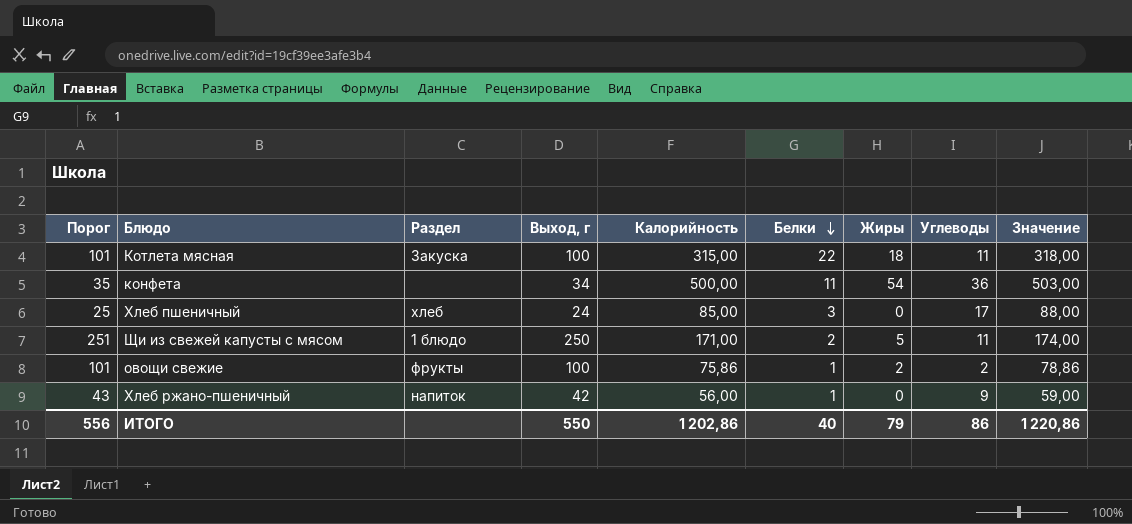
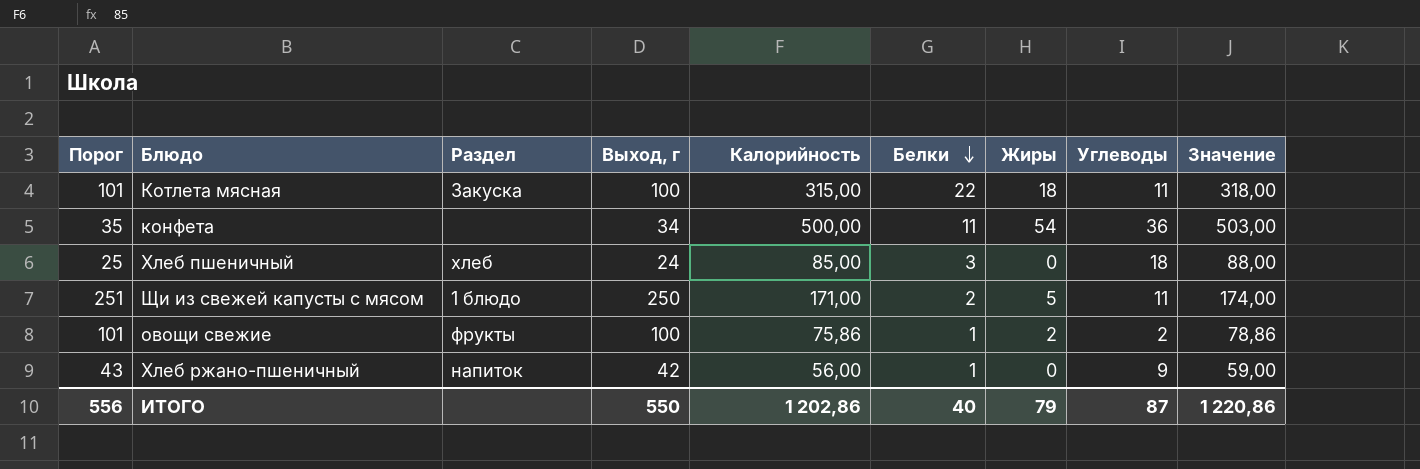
Хлеб пшеничный | Углеводы: 17 -> 18
ИТОГО | Углеводы: 86 -> 87

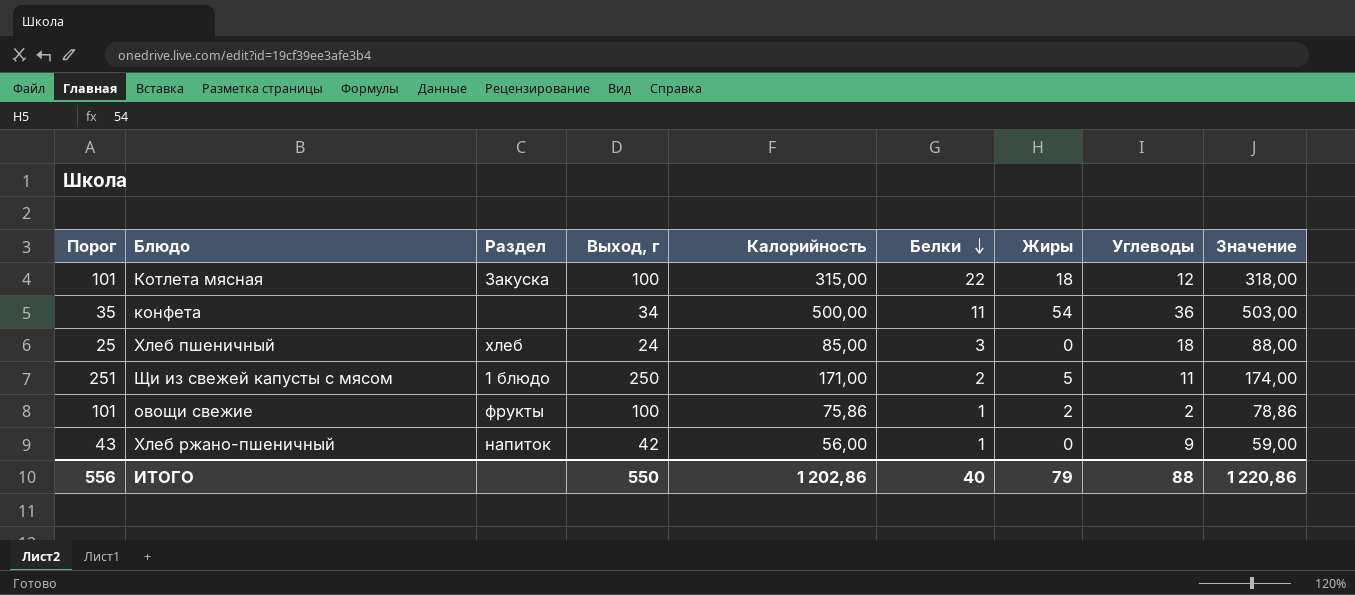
Котлета мясная | Углеводы: 11 -> 12
ИТОГО | Углеводы: 87 -> 88

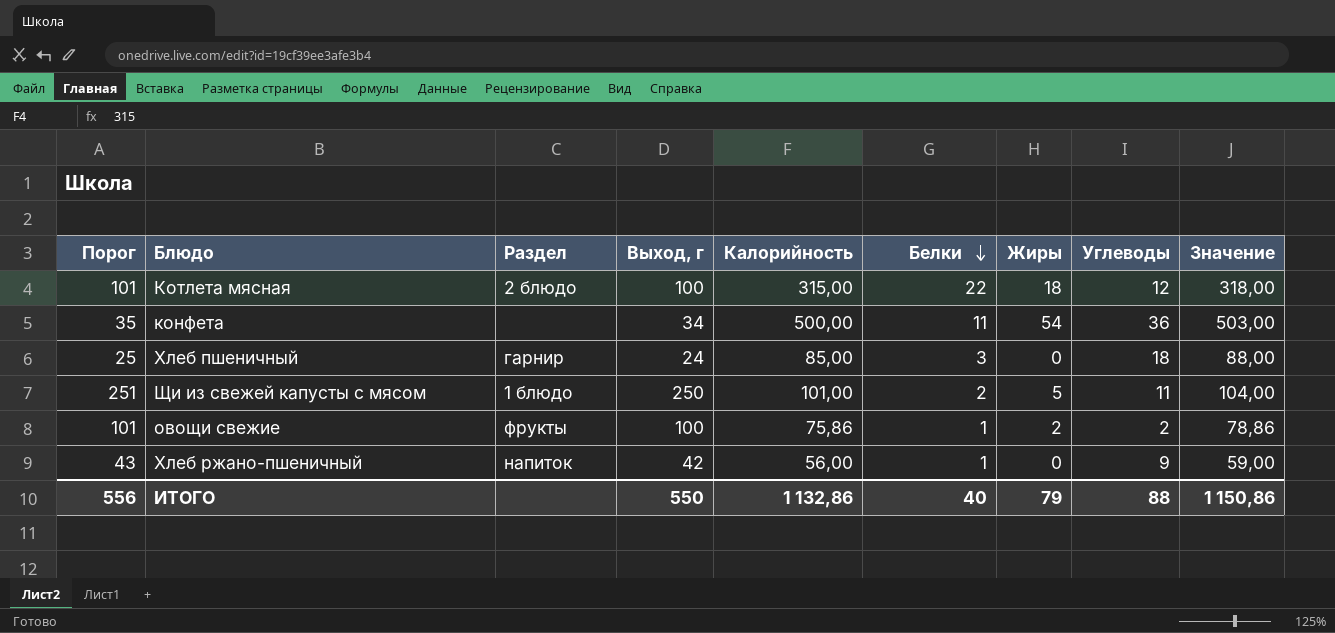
Котлета мясная | Раздел: Закуска -> 2 блюдо
Хлеб пшеничный | Раздел: хлеб -> гарнир
Щи из свежей капусты с мясом | Калорийность: 171,00 -> 101,00
Щи из свежей капусты с мясом | Значение: 174,00 -> 104,00
ИТОГО | Калорийность: 1 202,86 -> 1 132,86
ИТОГО | Значение: 1 220,86 -> 1 150,86

